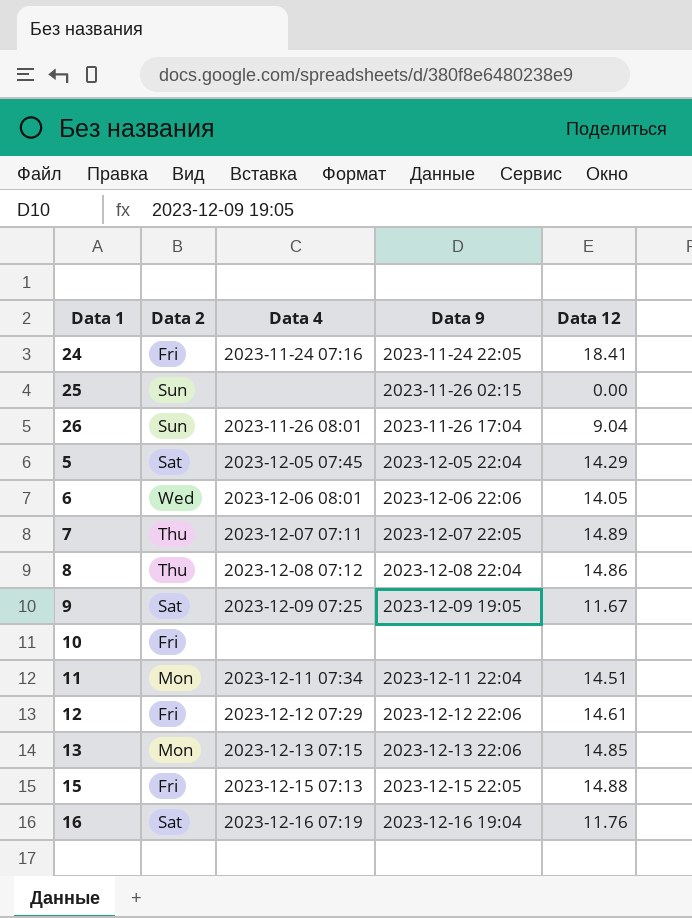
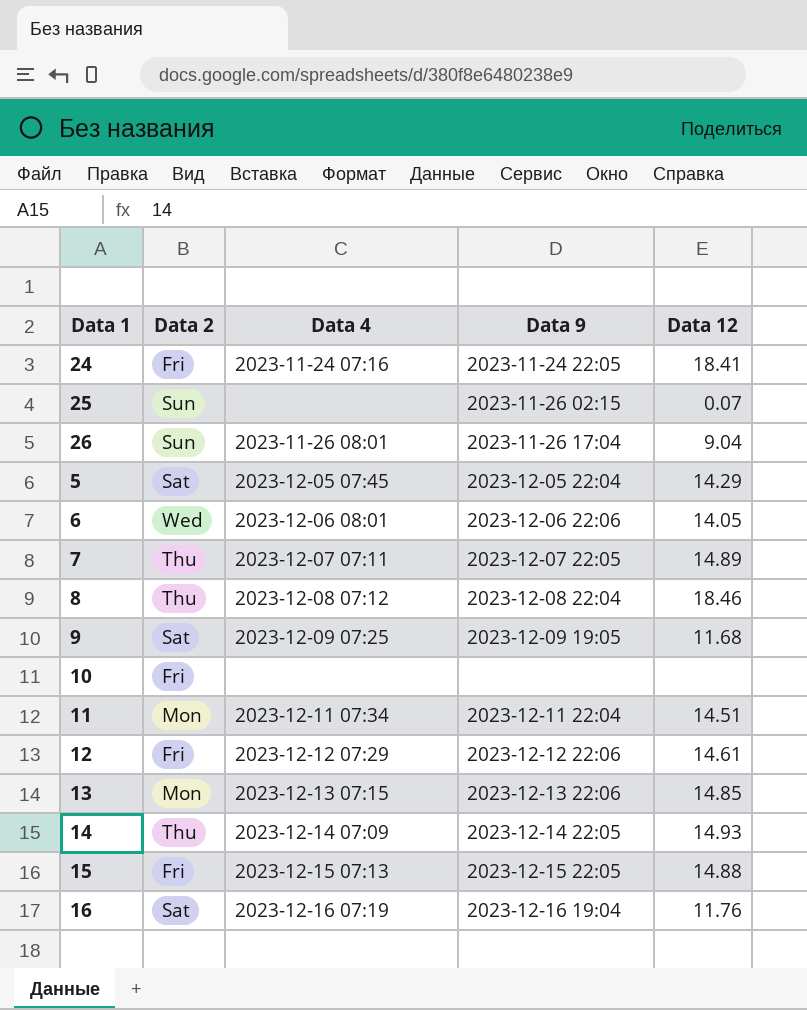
25 | Data 12: 0.00 -> 0.07
8 | Data 12: 14.86 -> 18.46
9 | Data 12: 11.67 -> 11.68
row 14: none -> Thu | 2023-12-14 07:09 | 2023-12-14 22:05 | 14.93

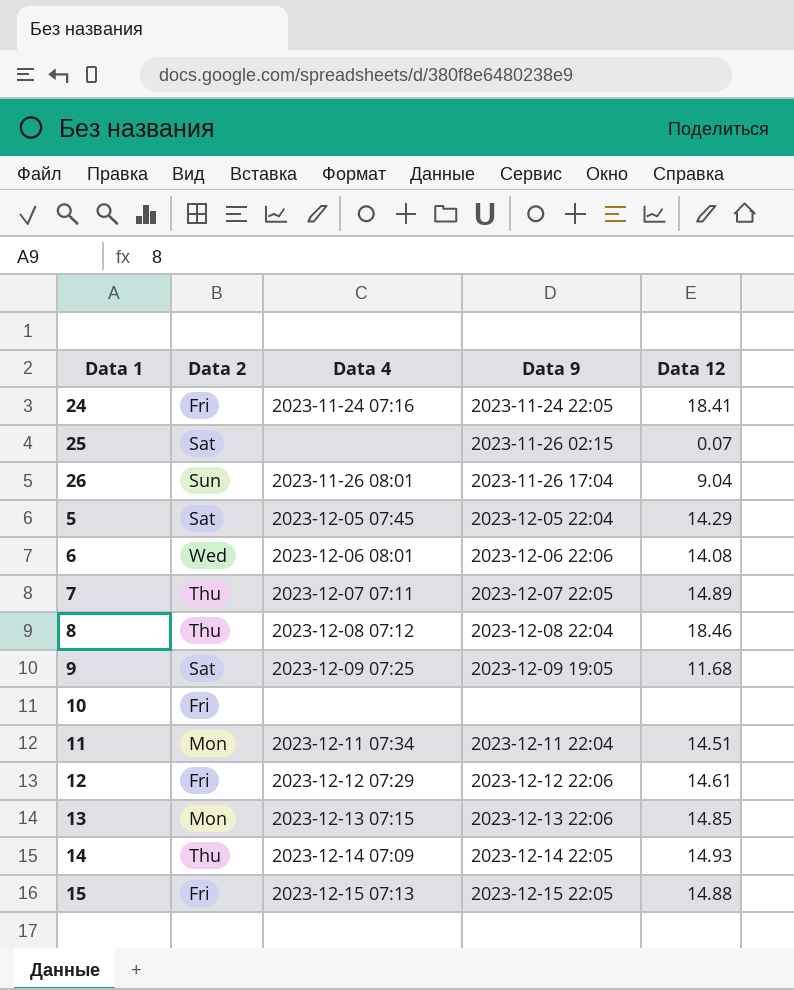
row 16: Sat | 2023-12-16 07:19 | 2023-12-16 19:04 | 11.76 -> none
25 | Data 2: Sun -> Sat
6 | Data 12: 14.05 -> 14.08

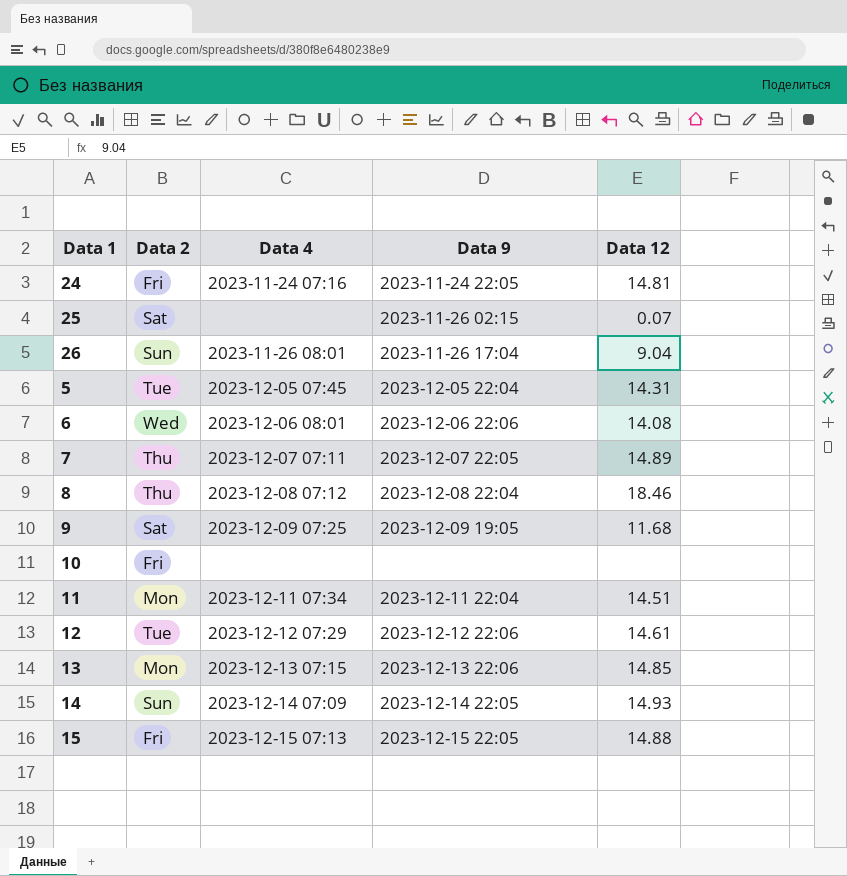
24 | Data 12: 18.41 -> 14.81
5 | Data 2: Sat -> Tue
5 | Data 12: 14.29 -> 14.31
12 | Data 2: Fri -> Tue
14 | Data 2: Thu -> Sun

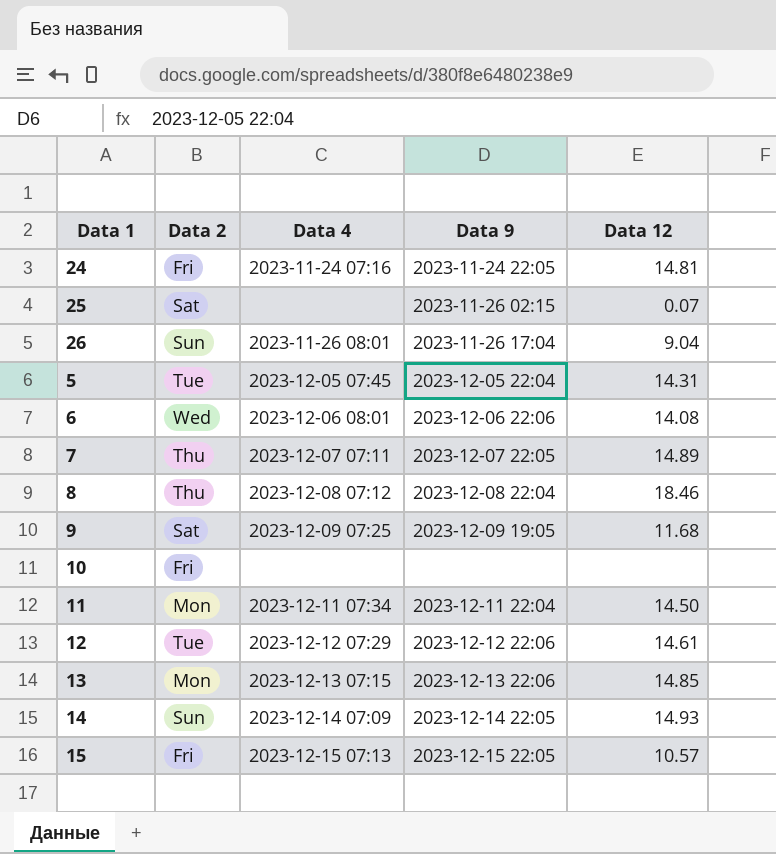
11 | Data 12: 14.51 -> 14.50
15 | Data 12: 14.88 -> 10.57

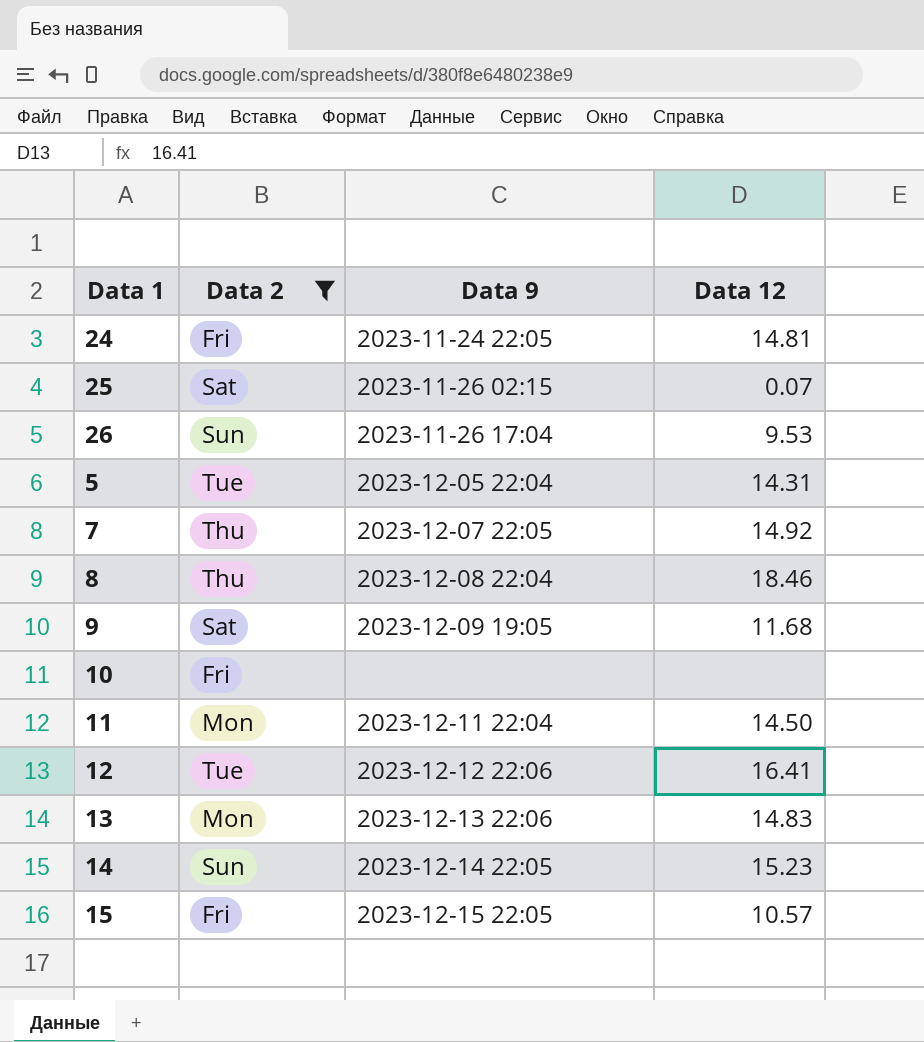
filter: none -> Data 2 != Wed
column Data 4 | position: 3 -> none
26 | Data 12: 9.04 -> 9.53
7 | Data 12: 14.89 -> 14.92
12 | Data 12: 14.61 -> 16.41
13 | Data 12: 14.85 -> 14.83
14 | Data 12: 14.93 -> 15.23

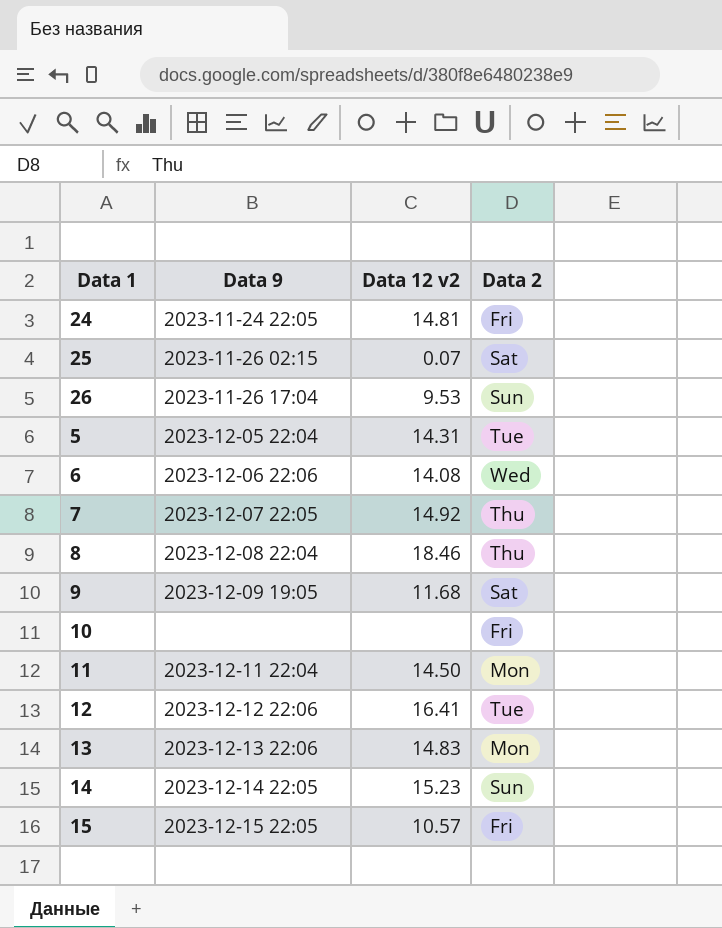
filter: Data 2 != Wed -> none
column name: Data 12 -> Data 12 v2
column Data 2 | position: 2 -> 4

